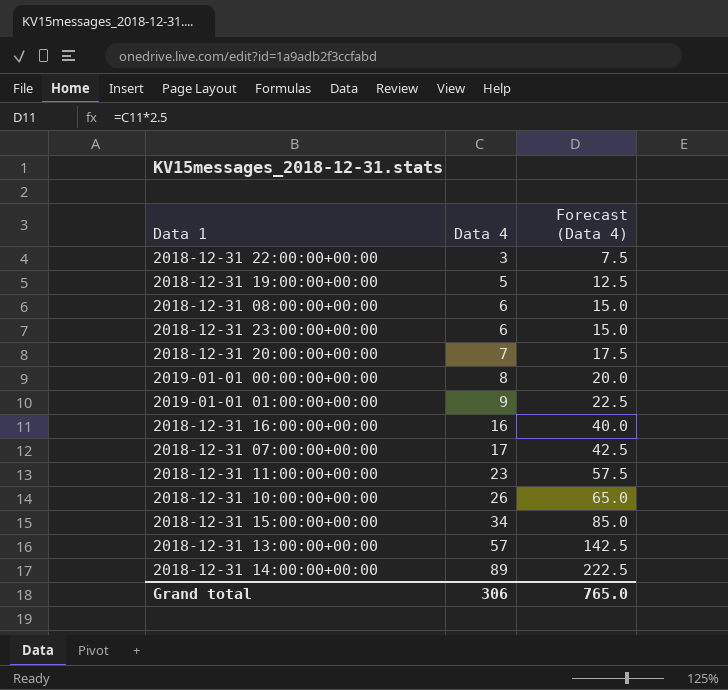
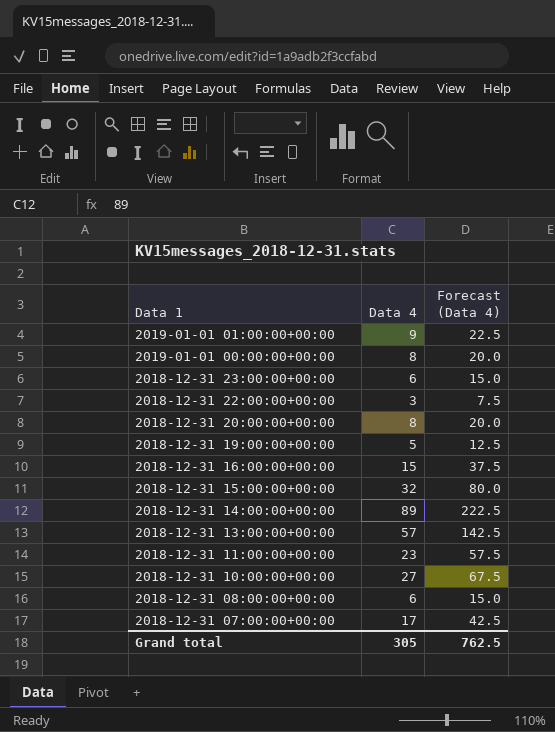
row order: Data 4 ascending -> Data 1 descending
2018-12-31 20:00:00+00:00 | Data 4: 7 -> 8
2018-12-31 20:00:00+00:00 | Forecast (Data 4): 17.5 -> 20.0
2018-12-31 16:00:00+00:00 | Data 4: 16 -> 15
2018-12-31 16:00:00+00:00 | Forecast (Data 4): 40.0 -> 37.5
2018-12-31 15:00:00+00:00 | Data 4: 34 -> 32
2018-12-31 15:00:00+00:00 | Forecast (Data 4): 85.0 -> 80.0
2018-12-31 10:00:00+00:00 | Data 4: 26 -> 27
2018-12-31 10:00:00+00:00 | Forecast (Data 4): 65.0 -> 67.5
Grand total | Data 4: 306 -> 305
Grand total | Forecast (Data 4): 765.0 -> 762.5

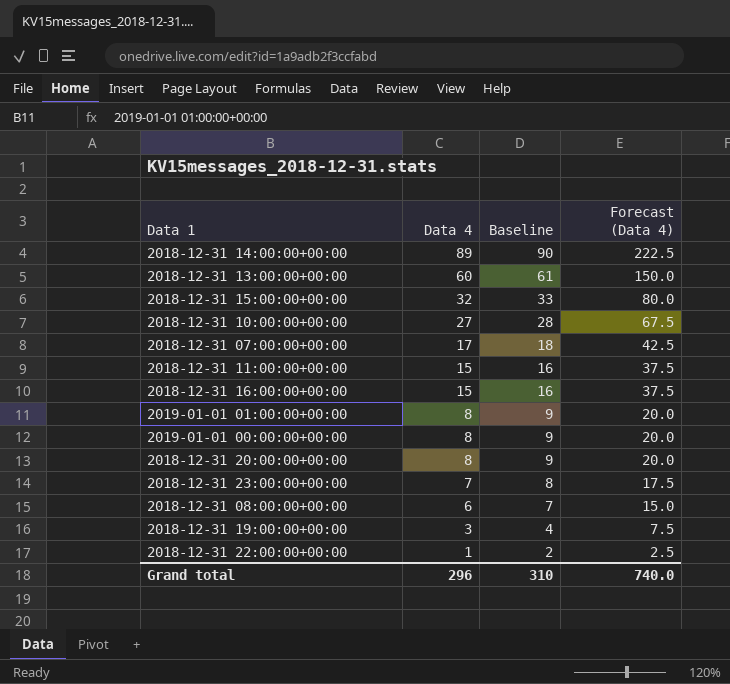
row order: Data 1 descending -> Data 4 descending
column Baseline | formula: none -> [Data 4] + 1
2018-12-31 13:00:00+00:00 | Data 4: 57 -> 60
2018-12-31 13:00:00+00:00 | Forecast (Data 4): 142.5 -> 150.0
2018-12-31 11:00:00+00:00 | Data 4: 23 -> 15
2018-12-31 11:00:00+00:00 | Forecast (Data 4): 57.5 -> 37.5
2019-01-01 01:00:00+00:00 | Data 4: 9 -> 8
2019-01-01 01:00:00+00:00 | Forecast (Data 4): 22.5 -> 20.0
2018-12-31 23:00:00+00:00 | Data 4: 6 -> 7
2018-12-31 23:00:00+00:00 | Forecast (Data 4): 15.0 -> 17.5
2018-12-31 19:00:00+00:00 | Data 4: 5 -> 3
2018-12-31 19:00:00+00:00 | Forecast (Data 4): 12.5 -> 7.5
2018-12-31 22:00:00+00:00 | Data 4: 3 -> 1
2018-12-31 22:00:00+00:00 | Forecast (Data 4): 7.5 -> 2.5
Grand total | Data 4: 305 -> 296
Grand total | Forecast (Data 4): 762.5 -> 740.0

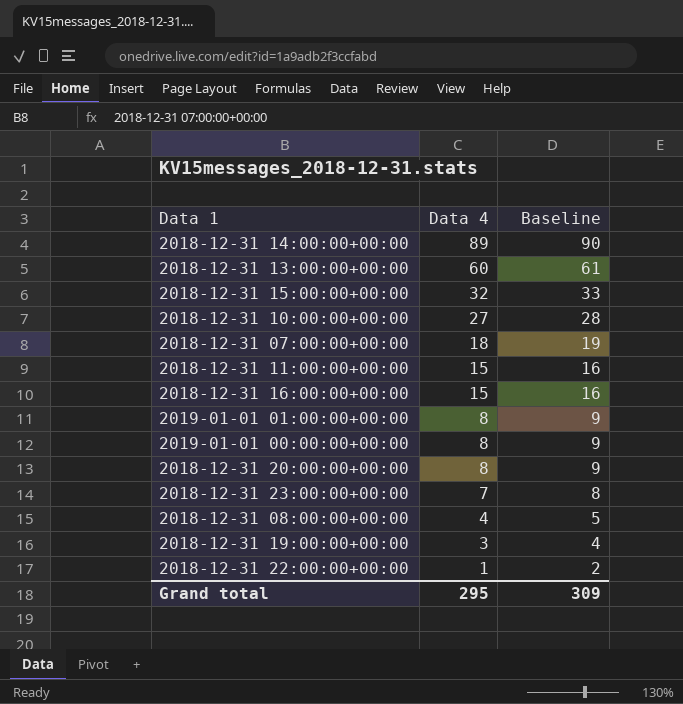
column Forecast (Data 4) | formula: [Data 4] * 2.5 -> none
2018-12-31 07:00:00+00:00 | Data 4: 17 -> 18
2018-12-31 07:00:00+00:00 | Baseline: 18 -> 19
2018-12-31 08:00:00+00:00 | Data 4: 6 -> 4
2018-12-31 08:00:00+00:00 | Baseline: 7 -> 5
Grand total | Data 4: 296 -> 295
Grand total | Baseline: 310 -> 309

